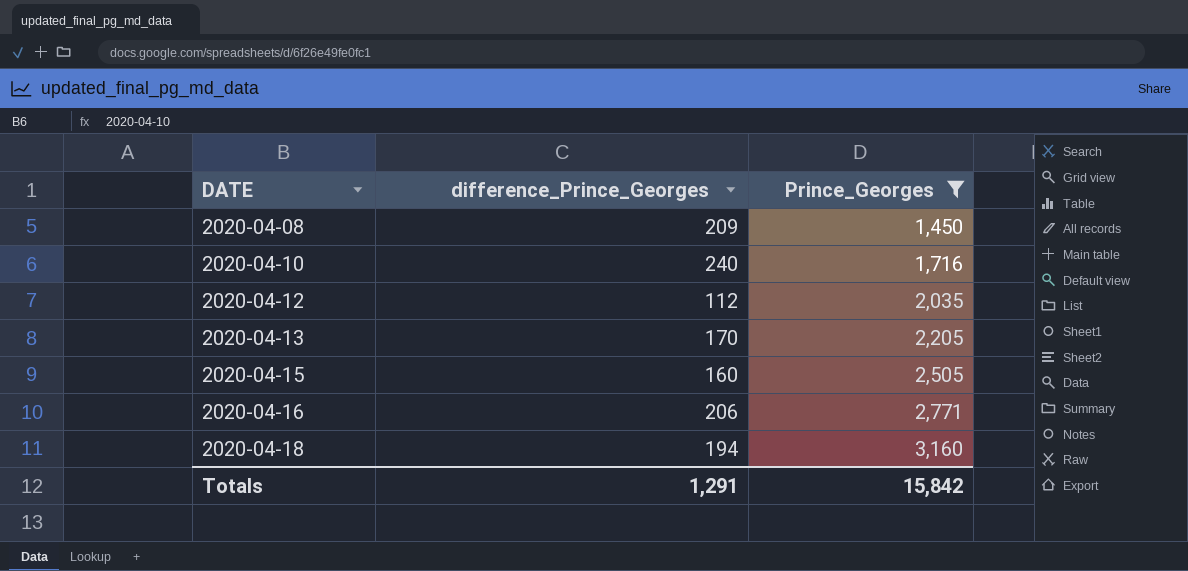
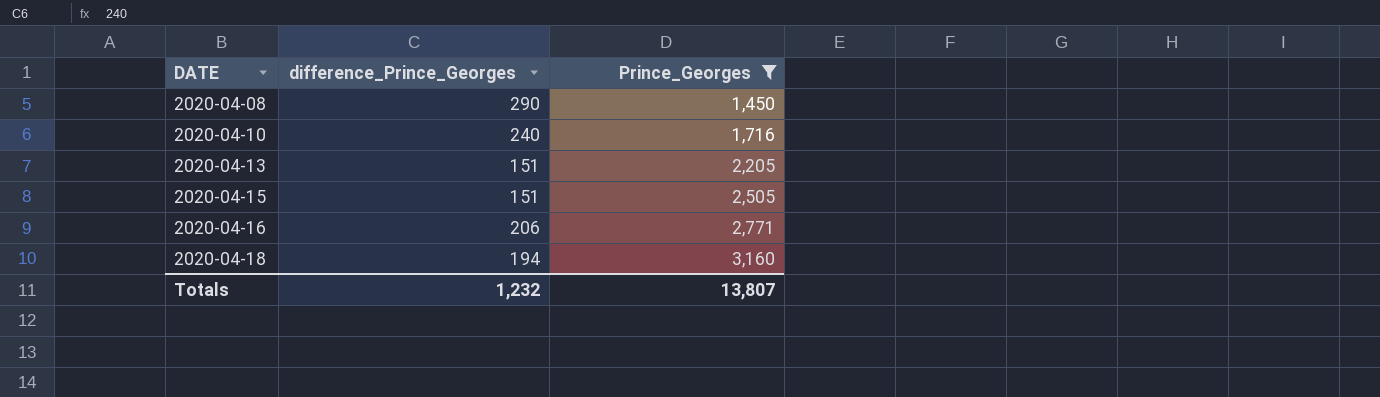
row 2020-04-12: 112 | 2,035 -> none
2020-04-08 | difference_Prince_Georges: 209 -> 290
2020-04-13 | difference_Prince_Georges: 170 -> 151
2020-04-15 | difference_Prince_Georges: 160 -> 151
Totals | difference_Prince_Georges: 1,291 -> 1,232
Totals | Prince_Georges: 15,842 -> 13,807

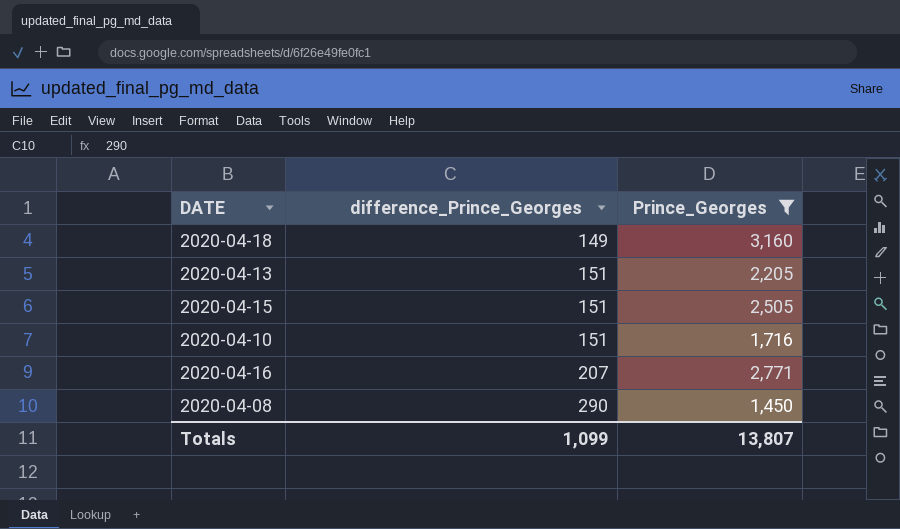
row order: DATE ascending -> difference_Prince_Georges ascending
2020-04-18 | difference_Prince_Georges: 194 -> 149
2020-04-10 | difference_Prince_Georges: 240 -> 151
2020-04-16 | difference_Prince_Georges: 206 -> 207
Totals | difference_Prince_Georges: 1,232 -> 1,099

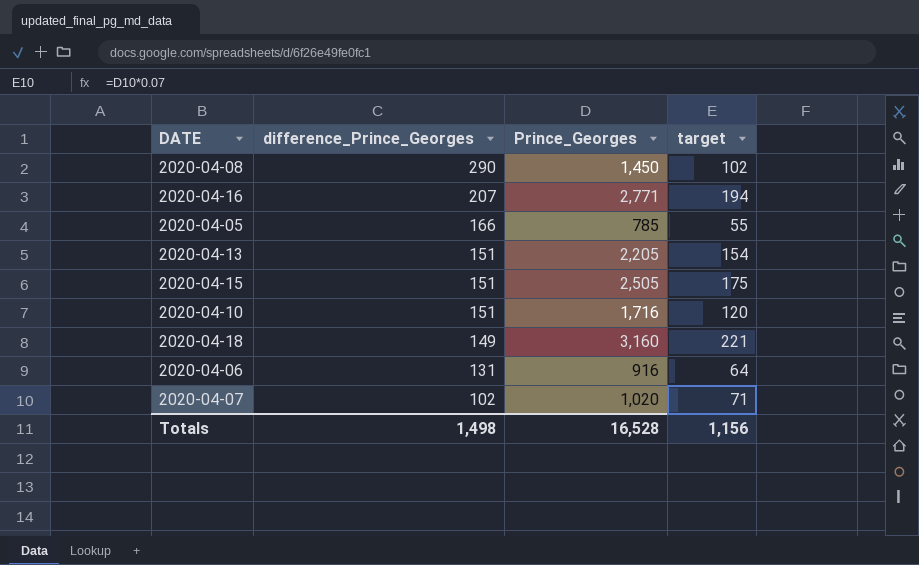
filter: Prince_Georges >= 1,450 -> none
row order: difference_Prince_Georges ascending -> difference_Prince_Georges descending
column target | formula: none -> [Prince_Georges] * 0.07
Totals | difference_Prince_Georges: 1,099 -> 1,498
Totals | Prince_Georges: 13,807 -> 16,528

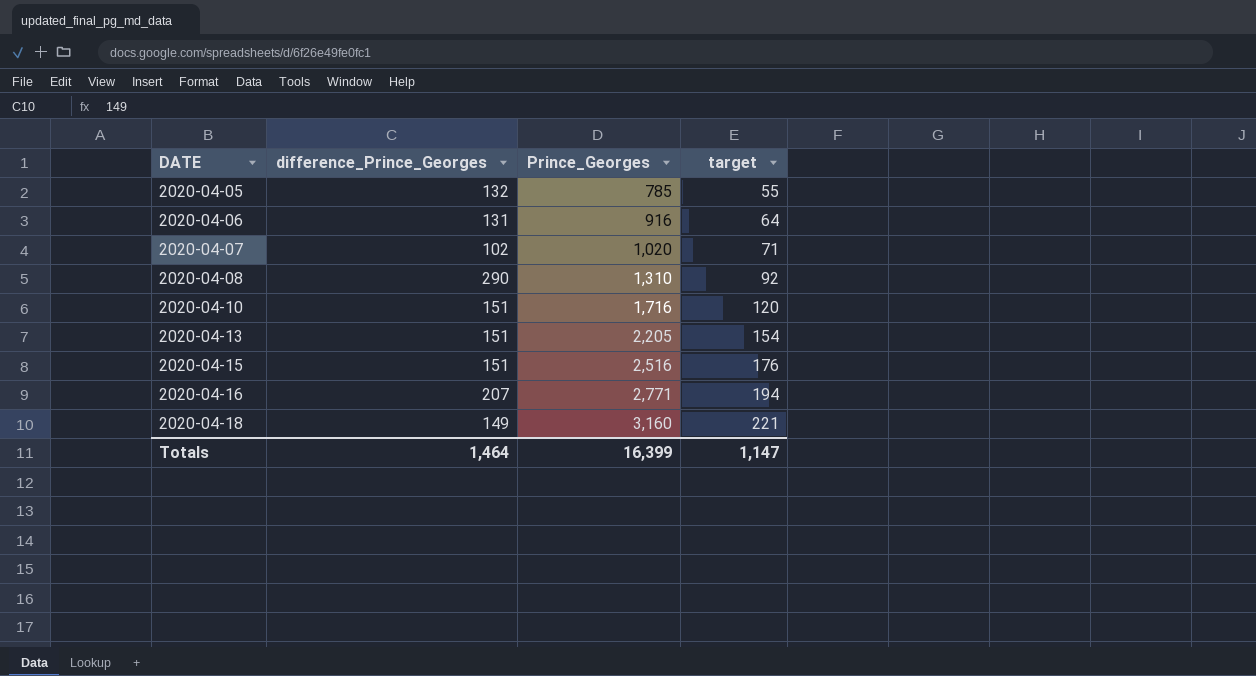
row order: difference_Prince_Georges descending -> DATE ascending
2020-04-05 | difference_Prince_Georges: 166 -> 132
2020-04-08 | Prince_Georges: 1,450 -> 1,310
2020-04-08 | target: 102 -> 92
2020-04-15 | Prince_Georges: 2,505 -> 2,516
2020-04-15 | target: 175 -> 176
Totals | difference_Prince_Georges: 1,498 -> 1,464
Totals | Prince_Georges: 16,528 -> 16,399
Totals | target: 1,156 -> 1,147

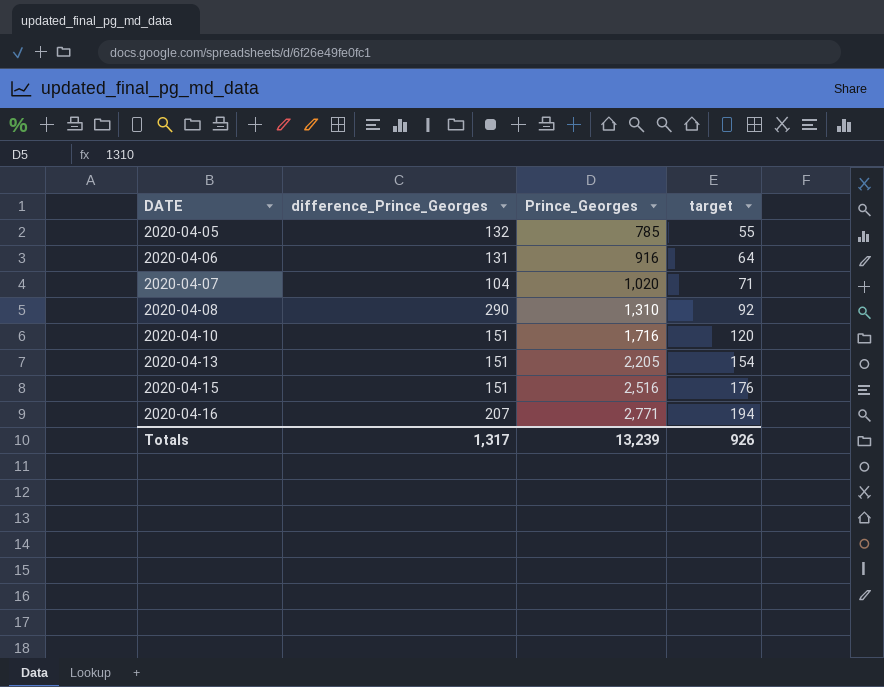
row 2020-04-18: 149 | 3,160 | 221 -> none
2020-04-07 | difference_Prince_Georges: 102 -> 104
Totals | difference_Prince_Georges: 1,464 -> 1,317
Totals | Prince_Georges: 16,399 -> 13,239
Totals | target: 1,147 -> 926

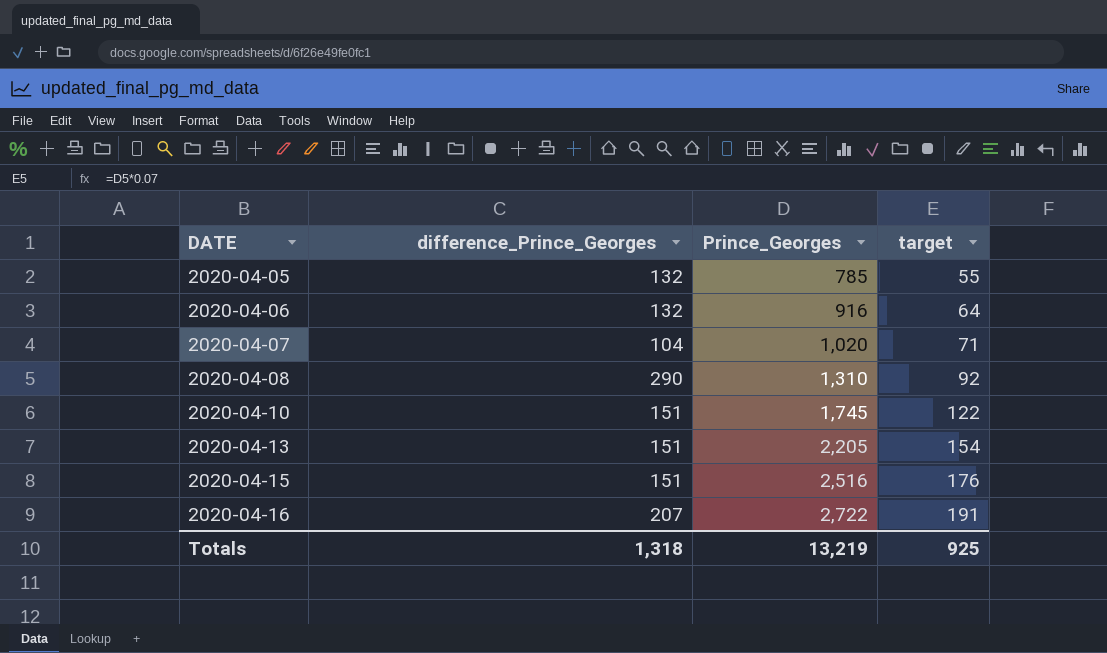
2020-04-06 | difference_Prince_Georges: 131 -> 132
2020-04-10 | Prince_Georges: 1,716 -> 1,745
2020-04-10 | target: 120 -> 122
2020-04-16 | Prince_Georges: 2,771 -> 2,722
2020-04-16 | target: 194 -> 191
Totals | difference_Prince_Georges: 1,317 -> 1,318
Totals | Prince_Georges: 13,239 -> 13,219
Totals | target: 926 -> 925

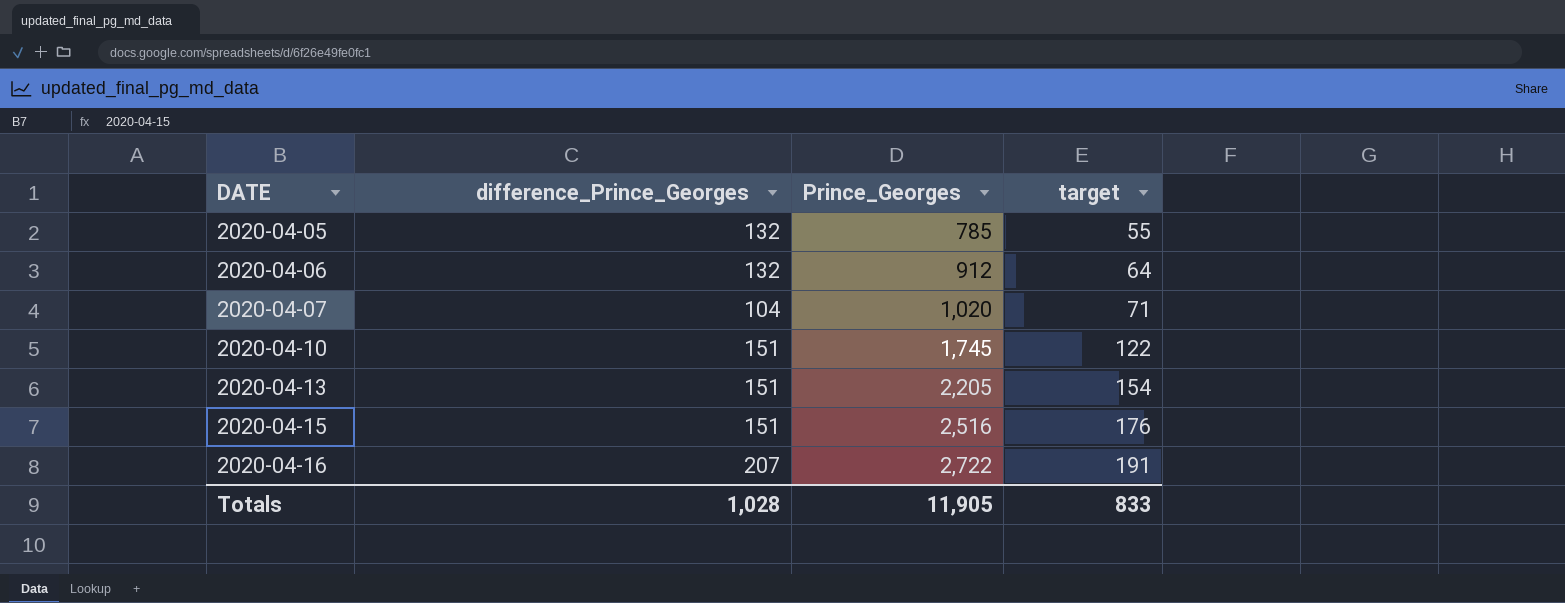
row 2020-04-08: 290 | 1,310 | 92 -> none
2020-04-06 | Prince_Georges: 916 -> 912
Totals | difference_Prince_Georges: 1,318 -> 1,028
Totals | Prince_Georges: 13,219 -> 11,905
Totals | target: 925 -> 833

